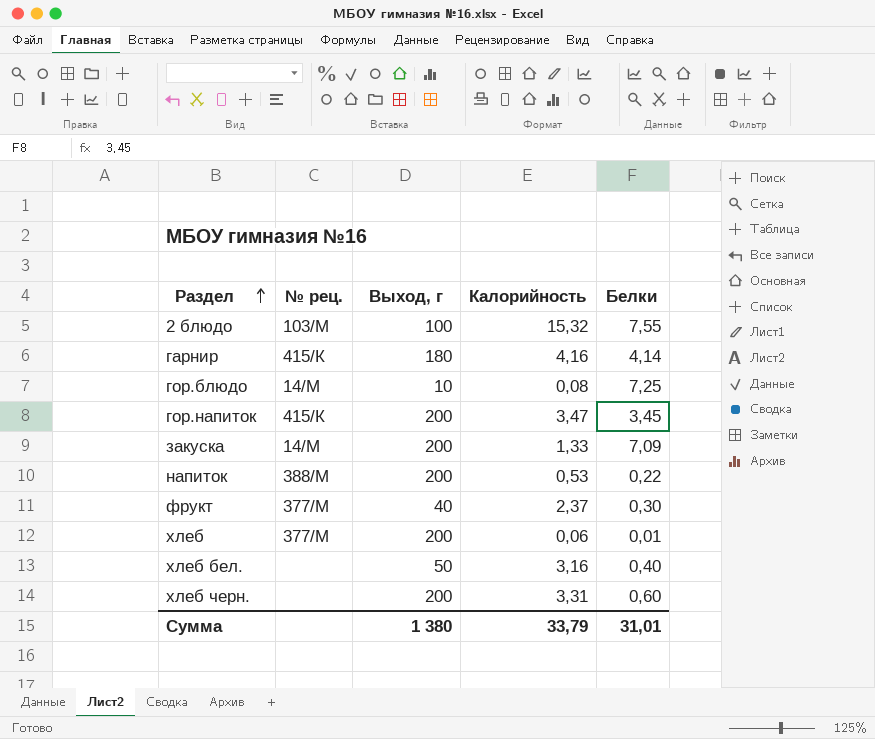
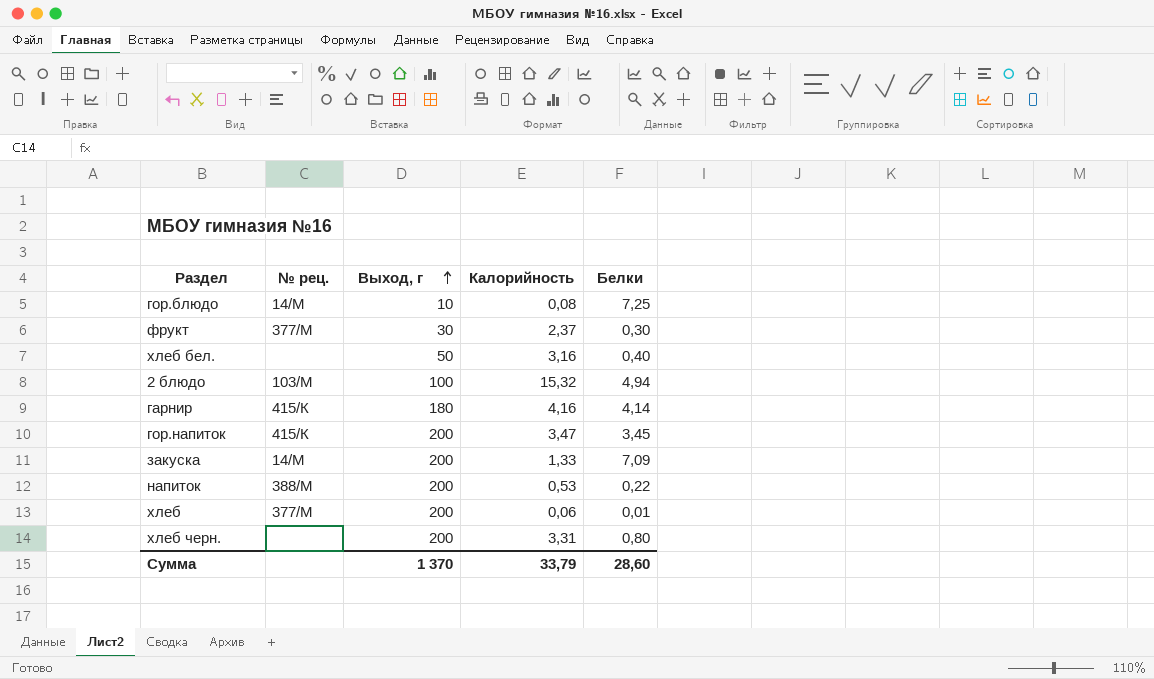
row order: Раздел ascending -> Выход, г ascending
фрукт | Выход, г: 40 -> 30
2 блюдо | Белки: 7,55 -> 4,94
хлеб черн. | Белки: 0,60 -> 0,80
Сумма | Выход, г: 1 380 -> 1 370
Сумма | Белки: 31,01 -> 28,60

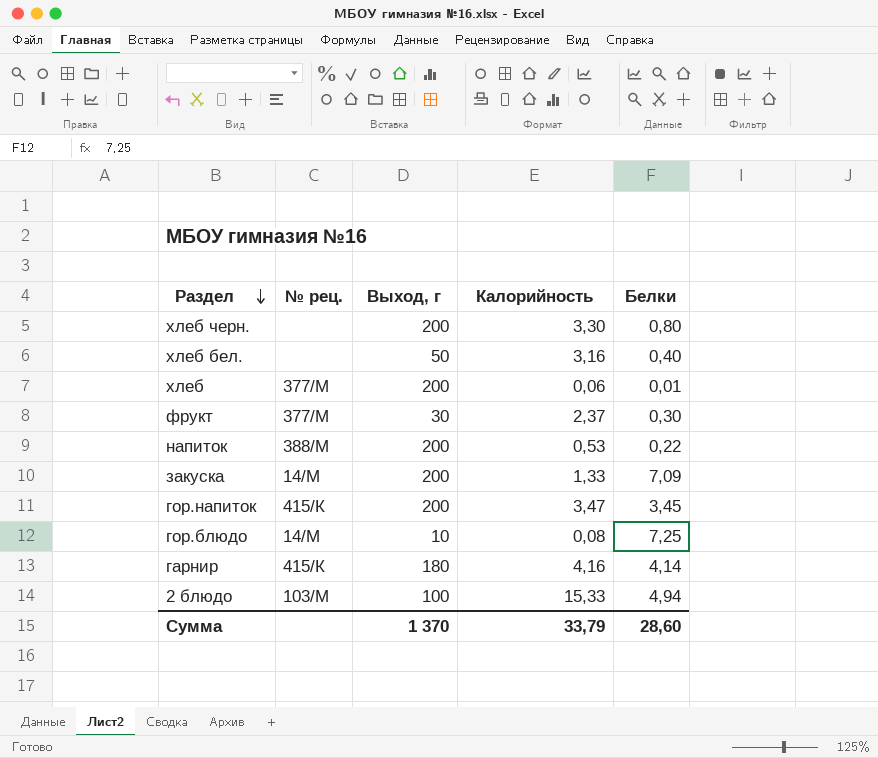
row order: Выход, г ascending -> Раздел descending
хлеб черн. | Калорийность: 3,31 -> 3,30
2 блюдо | Калорийность: 15,32 -> 15,33

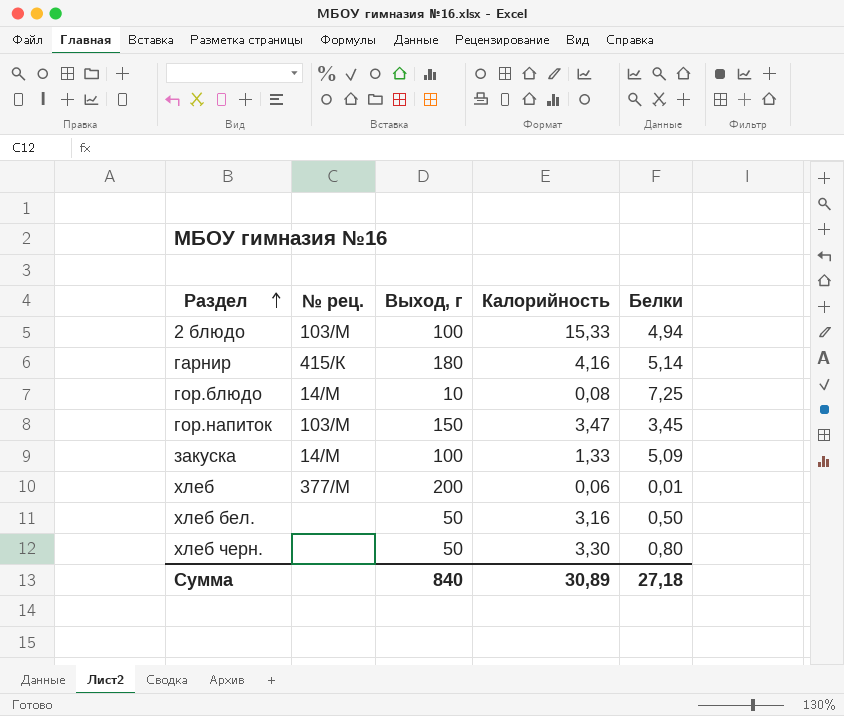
row order: Раздел descending -> Раздел ascending
row фрукт: 377/М | 30 | 2,37 | 0,30 -> none
row напиток: 388/М | 200 | 0,53 | 0,22 -> none
гарнир | Белки: 4,14 -> 5,14
гор.напиток | № рец.: 415/К -> 103/М
гор.напиток | Выход, г: 200 -> 150
закуска | Выход, г: 200 -> 100
закуска | Белки: 7,09 -> 5,09
хлеб бел. | Белки: 0,40 -> 0,50
хлеб черн. | Выход, г: 200 -> 50
Сумма | Выход, г: 1 370 -> 840
Сумма | Калорийность: 33,79 -> 30,89
Сумма | Белки: 28,60 -> 27,18

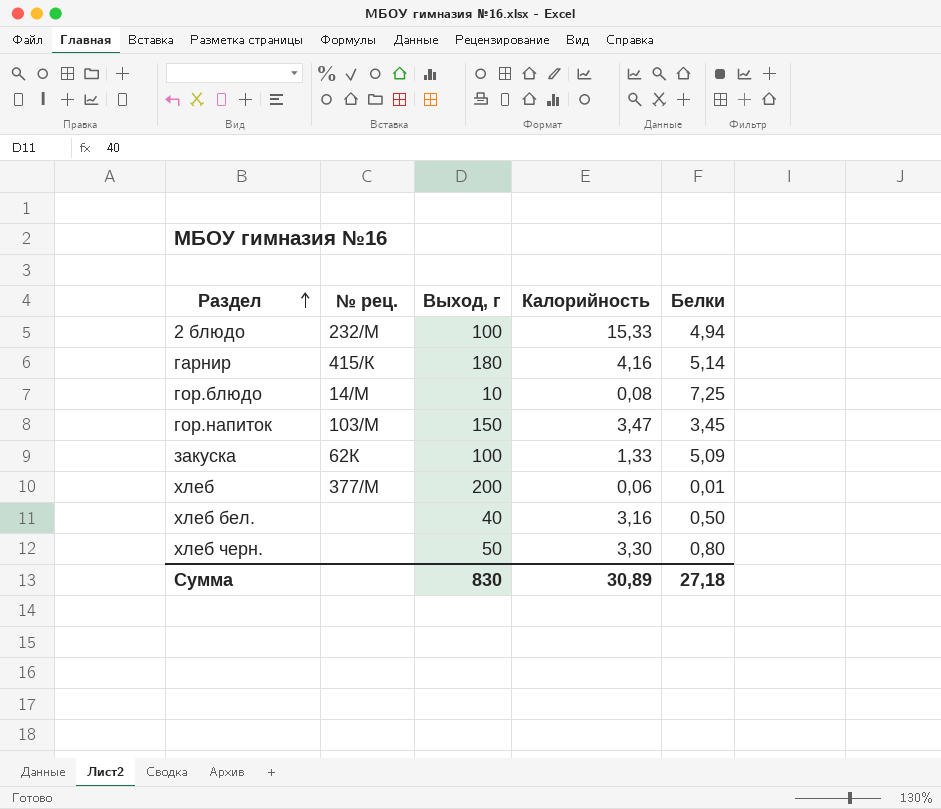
2 блюдо | № рец.: 103/М -> 232/М
закуска | № рец.: 14/М -> 62К
хлеб бел. | Выход, г: 50 -> 40
Сумма | Выход, г: 840 -> 830

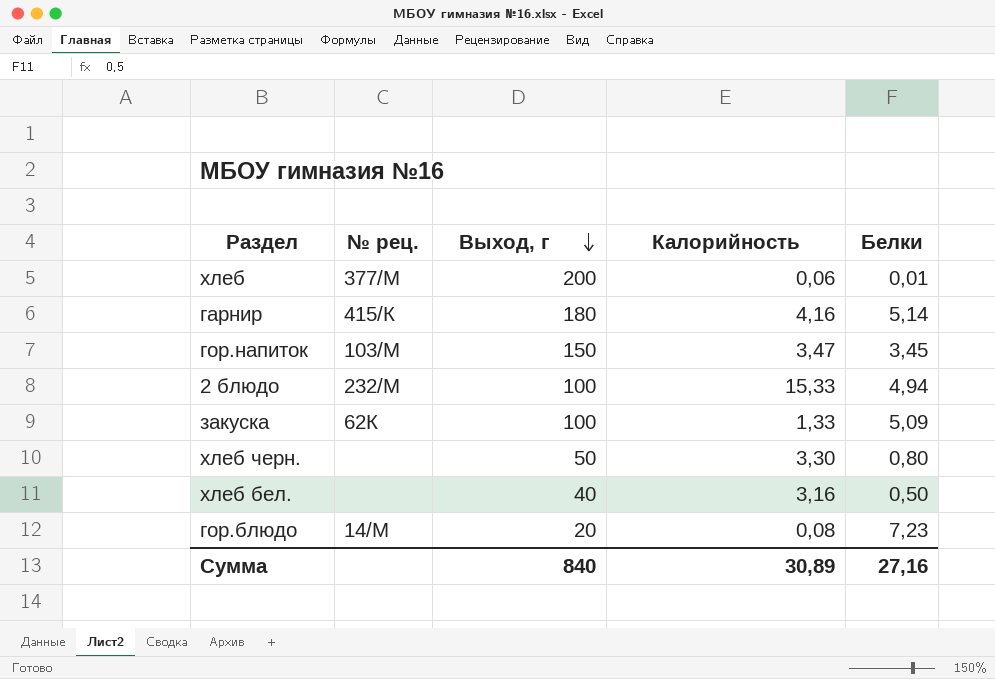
row order: Раздел ascending -> Выход, г descending
гор.блюдо | Выход, г: 10 -> 20
гор.блюдо | Белки: 7,25 -> 7,23
Сумма | Выход, г: 830 -> 840
Сумма | Белки: 27,18 -> 27,16

